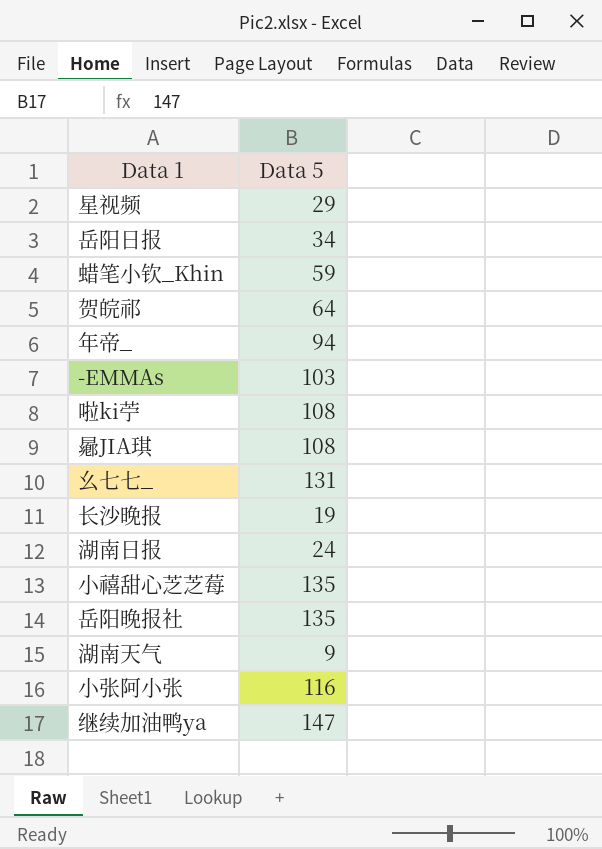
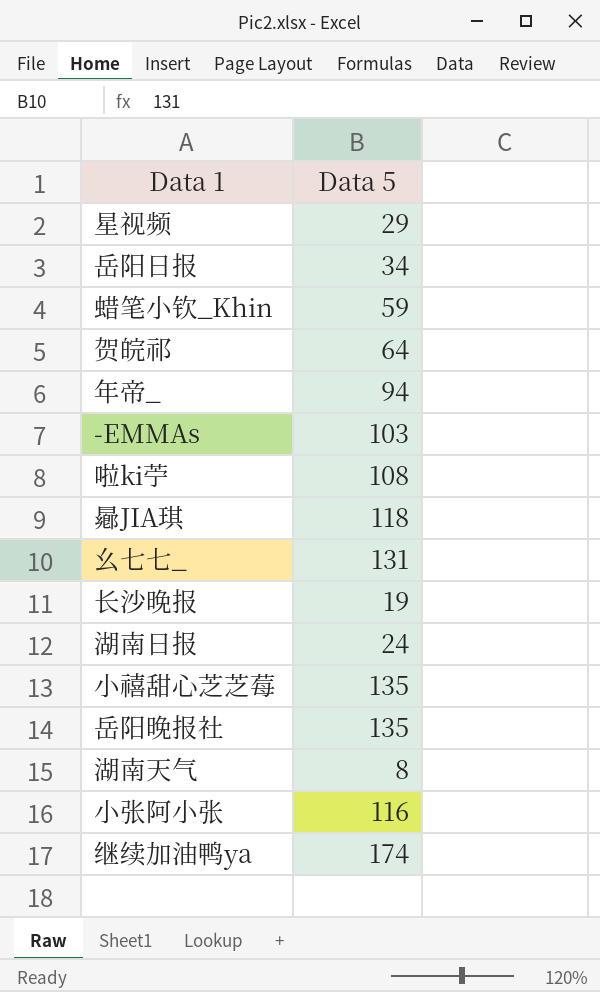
曏JIA琪 | Data 5: 108 -> 118
湖南天气 | Data 5: 9 -> 8
继续加油鸭ya | Data 5: 147 -> 174

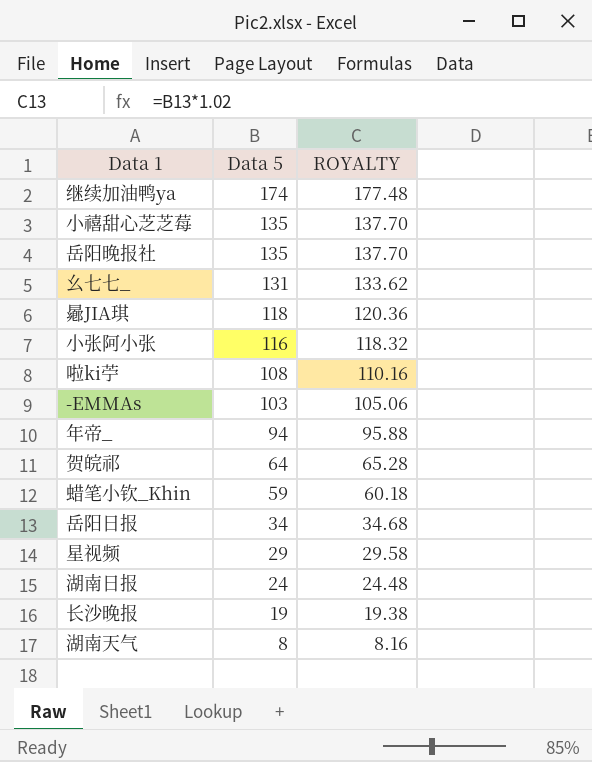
row order: none -> Data 5 descending
column ROYALTY | formula: none -> [Data 5] * 1.02

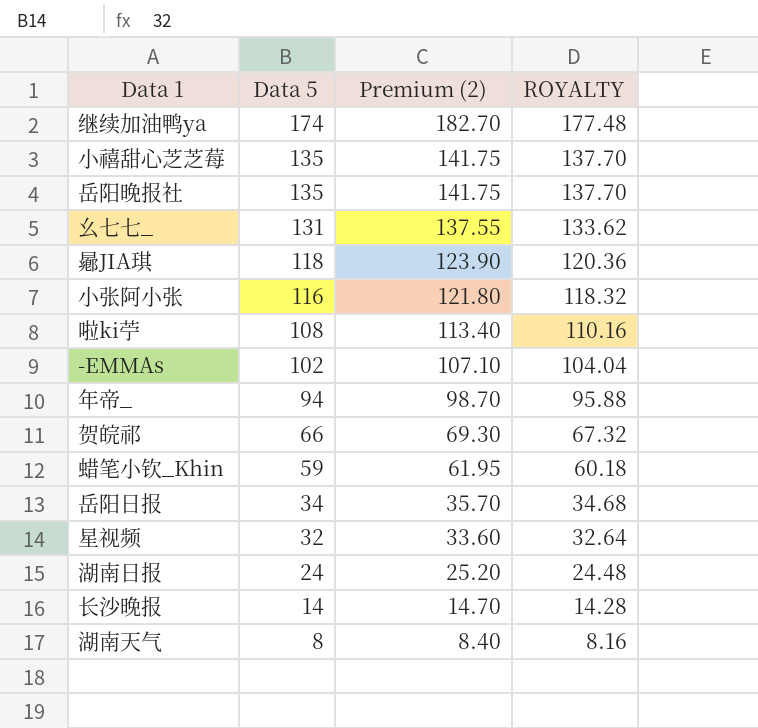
column Premium (2) | formula: none -> [Data 5] * 1.05
-EMMAs | Data 5: 103 -> 102
-EMMAs | ROYALTY: 105.06 -> 104.04
贺皖祁 | Data 5: 64 -> 66
贺皖祁 | ROYALTY: 65.28 -> 67.32
星视频 | Data 5: 29 -> 32
星视频 | ROYALTY: 29.58 -> 32.64
长沙晚报 | Data 5: 19 -> 14
长沙晚报 | ROYALTY: 19.38 -> 14.28

